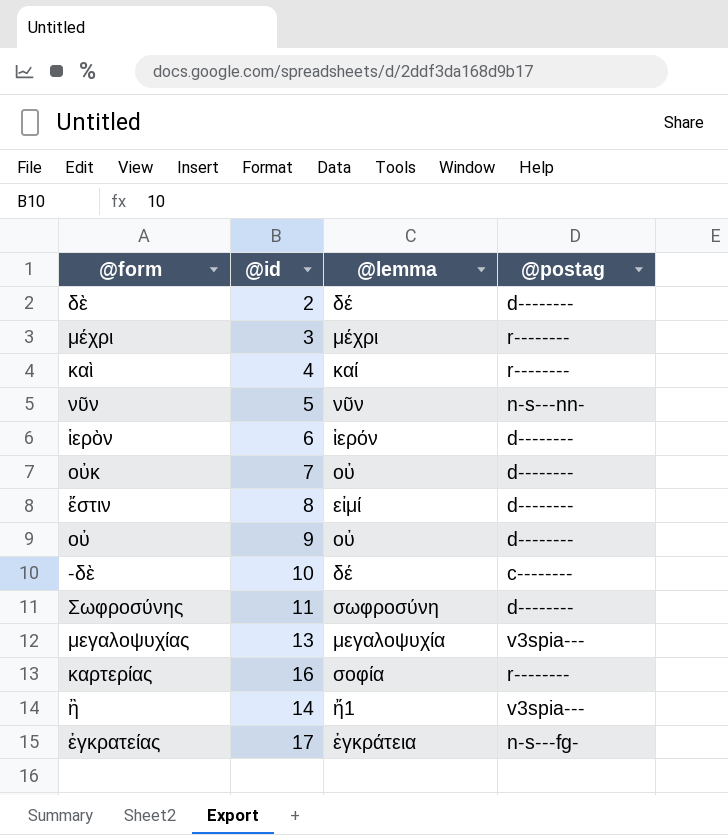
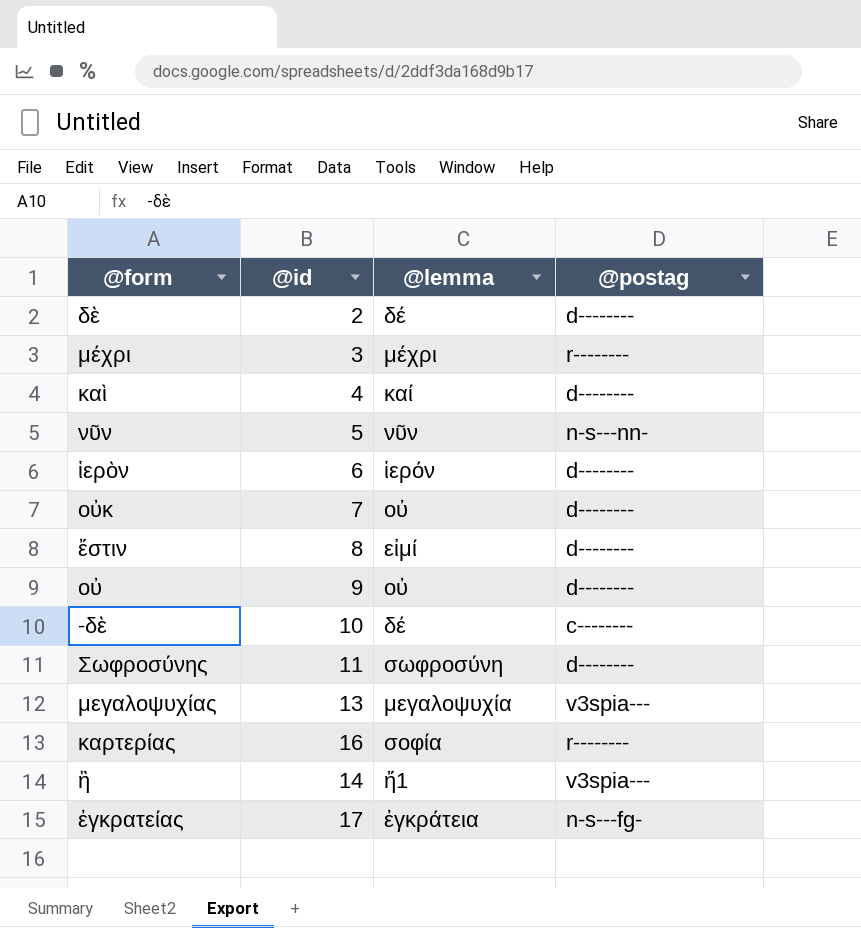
καὶ | @postag: r-------- -> d--------

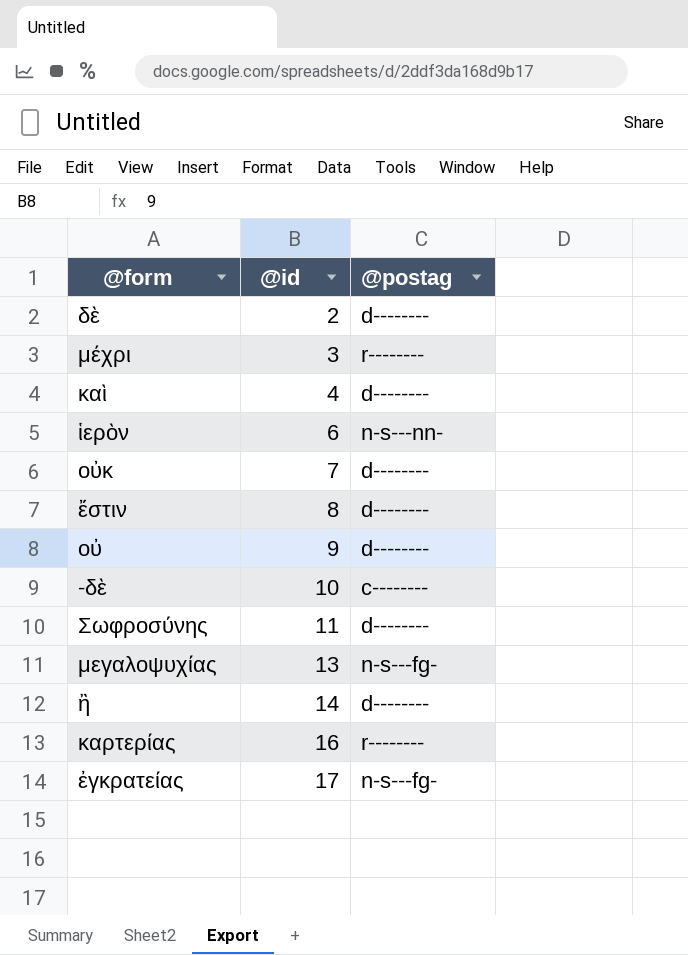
row order: none -> @id ascending
column @lemma | position: 3 -> none
row νῦν: 5 | νῦν | n-s---nn- -> none
ἱερὸν | @postag: d-------- -> n-s---nn-
μεγαλοψυχίας | @postag: v3spia--- -> n-s---fg-
ἢ | @postag: v3spia--- -> d--------

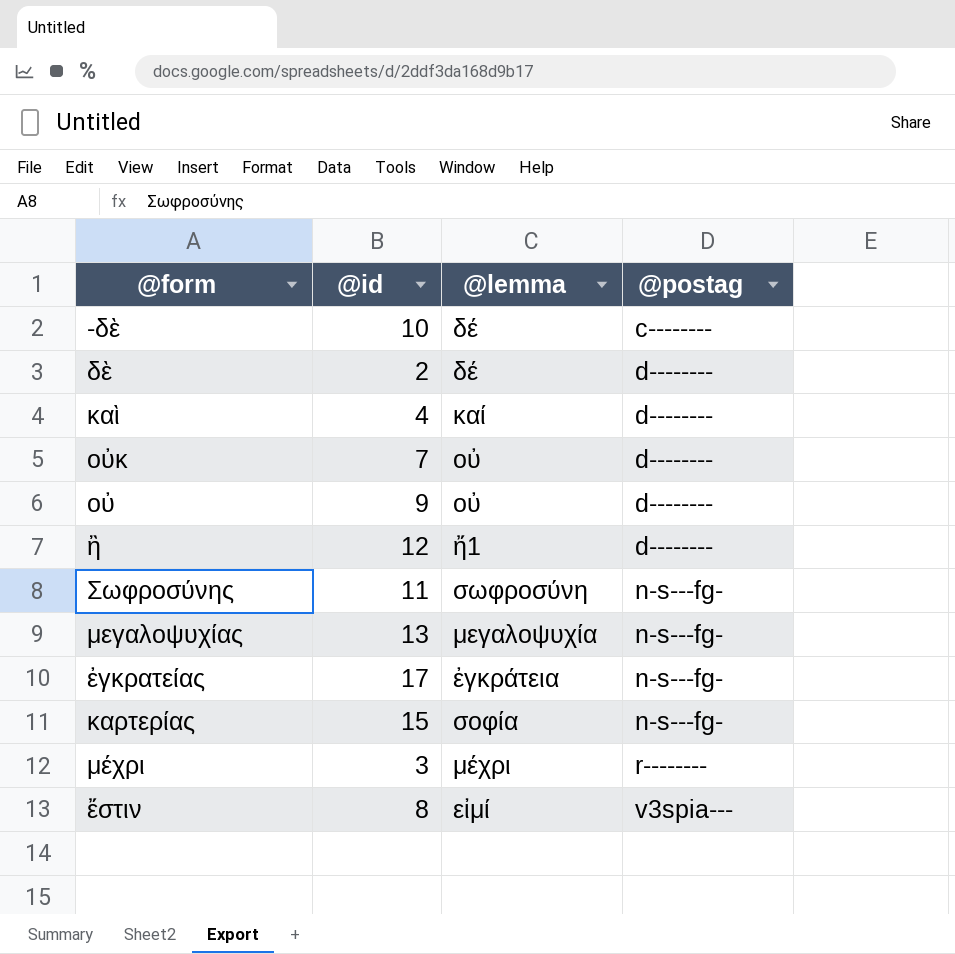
row order: @id ascending -> @postag ascending
column @lemma | position: none -> 3
row ἱερὸν: 6 | n-s---nn- -> none
ἢ | @id: 14 -> 12
Σωφροσύνης | @postag: d-------- -> n-s---fg-
καρτερίας | @id: 16 -> 15
καρτερίας | @postag: r-------- -> n-s---fg-
ἔστιν | @postag: d-------- -> v3spia---

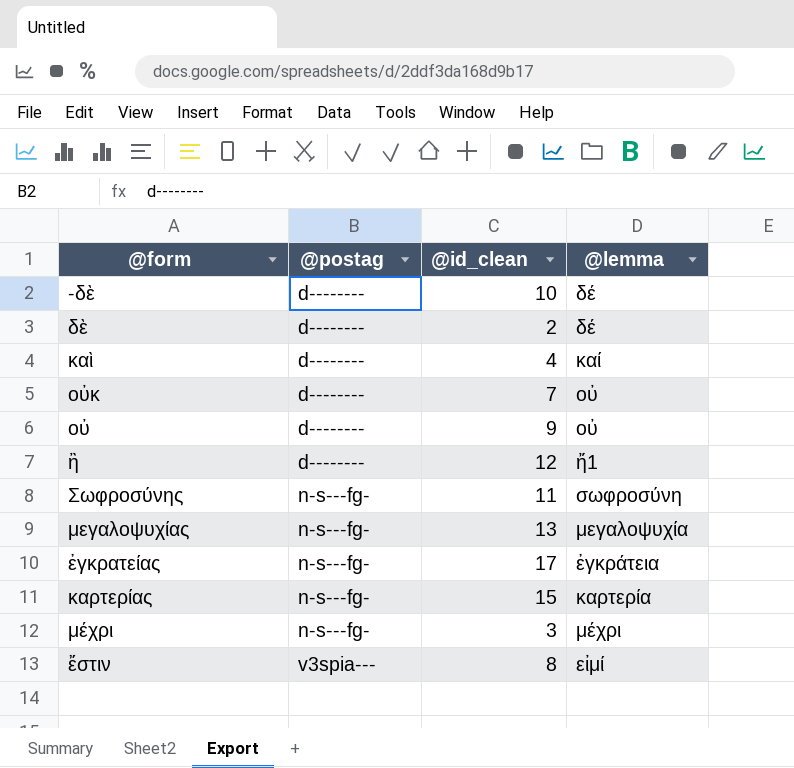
column @postag | position: 4 -> 2
column name: @id -> @id_clean
-δὲ | @postag: c-------- -> d--------
καρτερίας | @lemma: σοφία -> καρτερία
μέχρι | @postag: r-------- -> n-s---fg-

